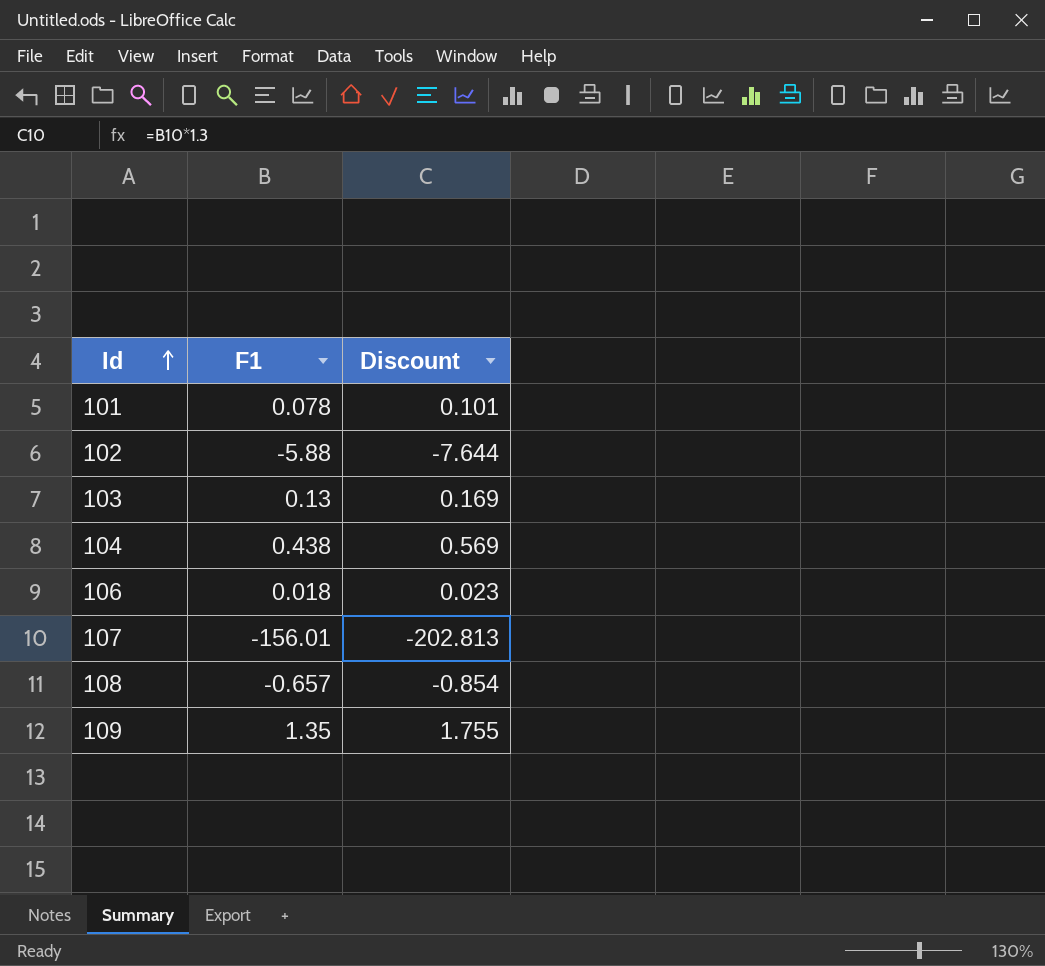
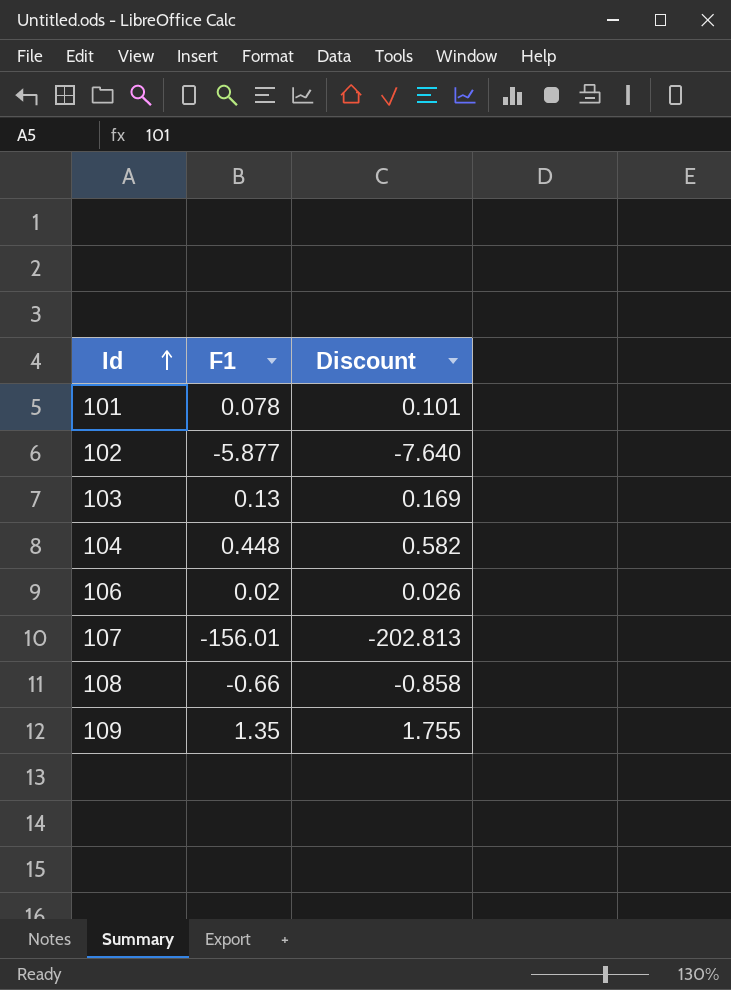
102 | F1: -5.88 -> -5.877
102 | Discount: -7.644 -> -7.640
104 | F1: 0.438 -> 0.448
104 | Discount: 0.569 -> 0.582
106 | F1: 0.018 -> 0.02
106 | Discount: 0.023 -> 0.026
108 | F1: -0.657 -> -0.66
108 | Discount: -0.854 -> -0.858

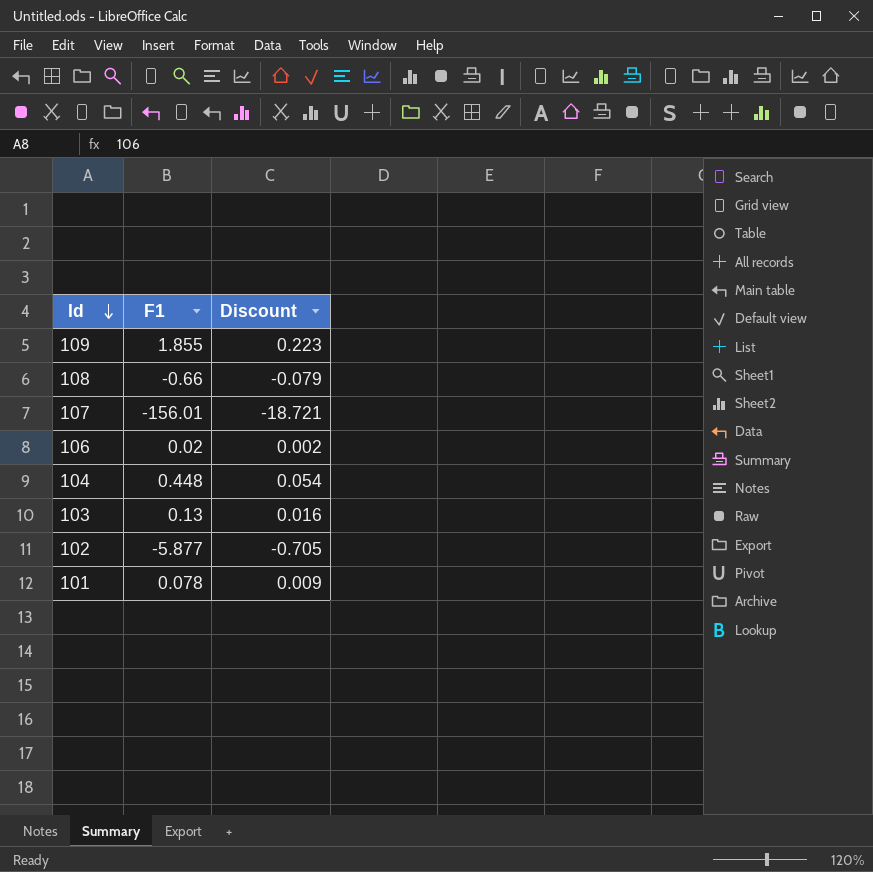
row order: Id ascending -> Id descending
column Discount | formula: [F1] * 1.3 -> [F1] * 0.12
109 | F1: 1.35 -> 1.855

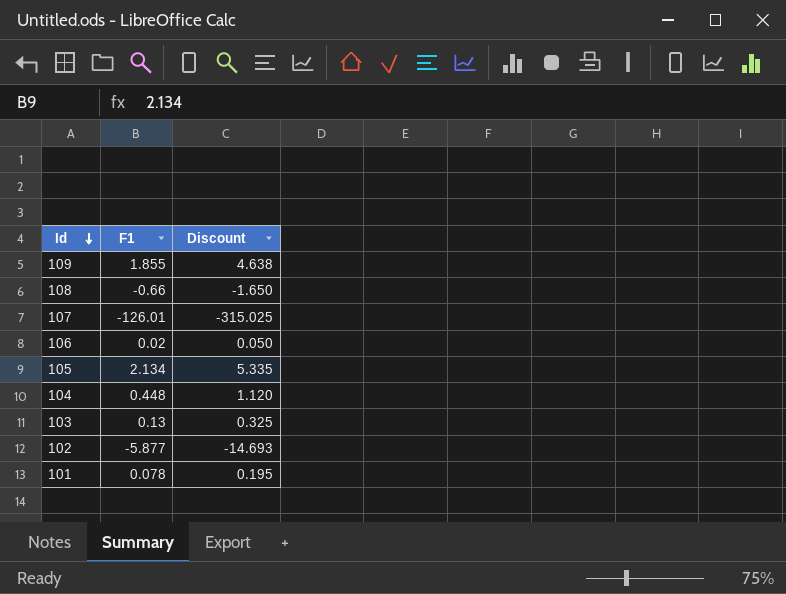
column Discount | formula: [F1] * 0.12 -> [F1] * 2.5
107 | F1: -156.01 -> -126.01
row 105: none -> 2.134 | 5.335

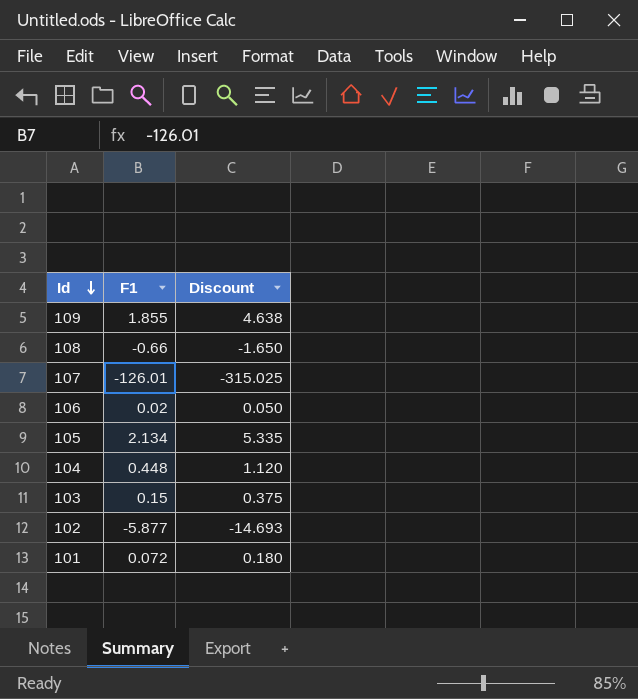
103 | F1: 0.13 -> 0.15
103 | Discount: 0.325 -> 0.375
101 | F1: 0.078 -> 0.072
101 | Discount: 0.195 -> 0.180

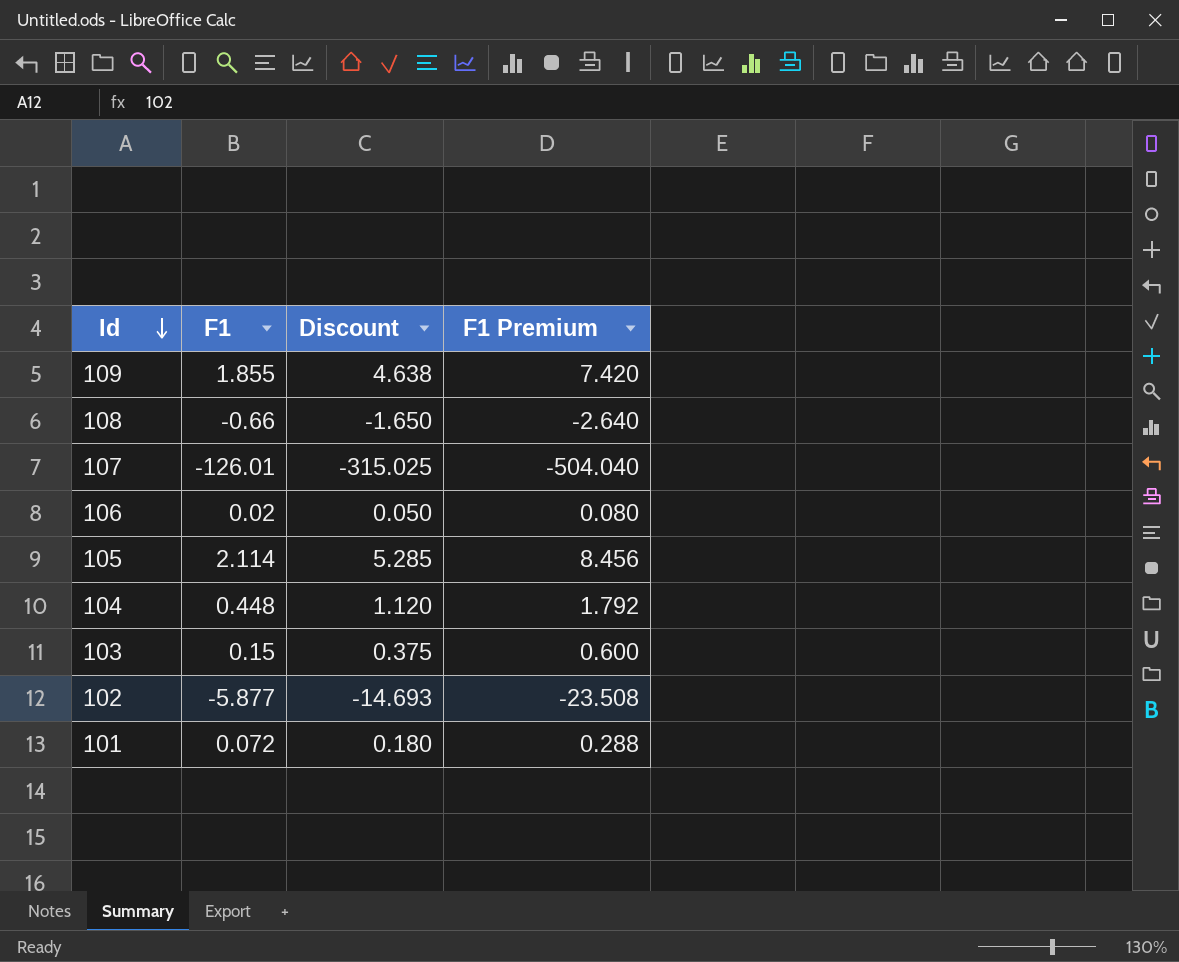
column F1 Premium | formula: none -> [F1] * 4
105 | F1: 2.134 -> 2.114
105 | Discount: 5.335 -> 5.285

